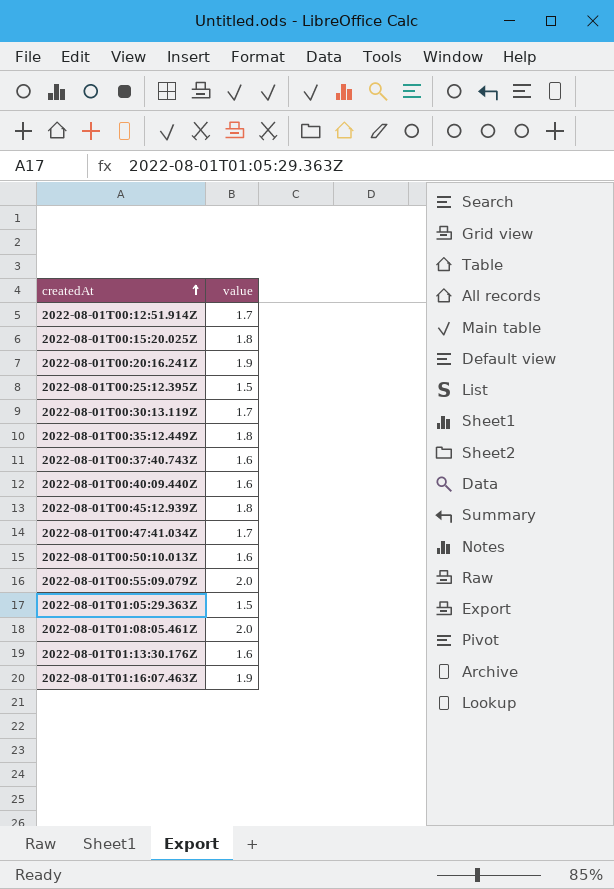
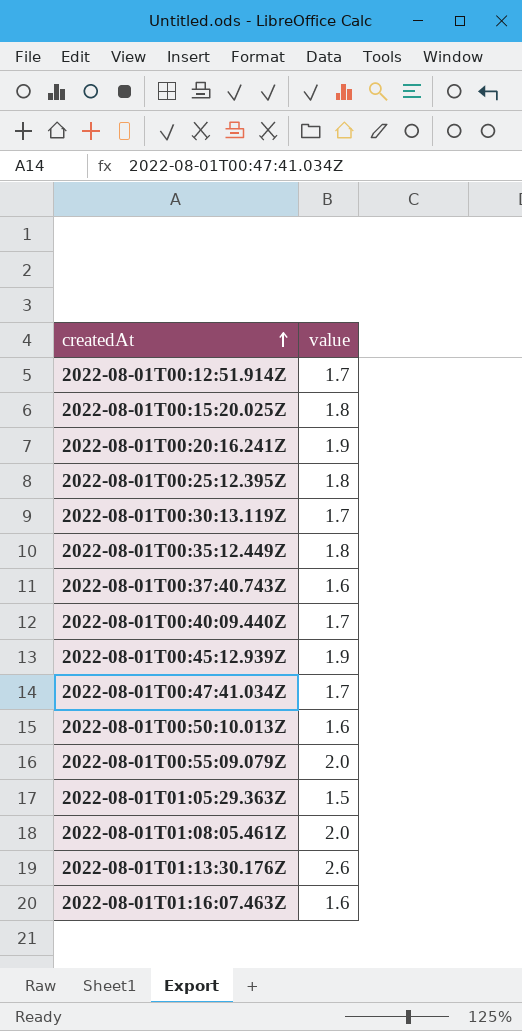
2022-08-01T00:25:12.395Z | value: 1.5 -> 1.8
2022-08-01T00:40:09.440Z | value: 1.6 -> 1.7
2022-08-01T00:45:12.939Z | value: 1.8 -> 1.9
2022-08-01T01:13:30.176Z | value: 1.6 -> 2.6
2022-08-01T01:16:07.463Z | value: 1.9 -> 1.6

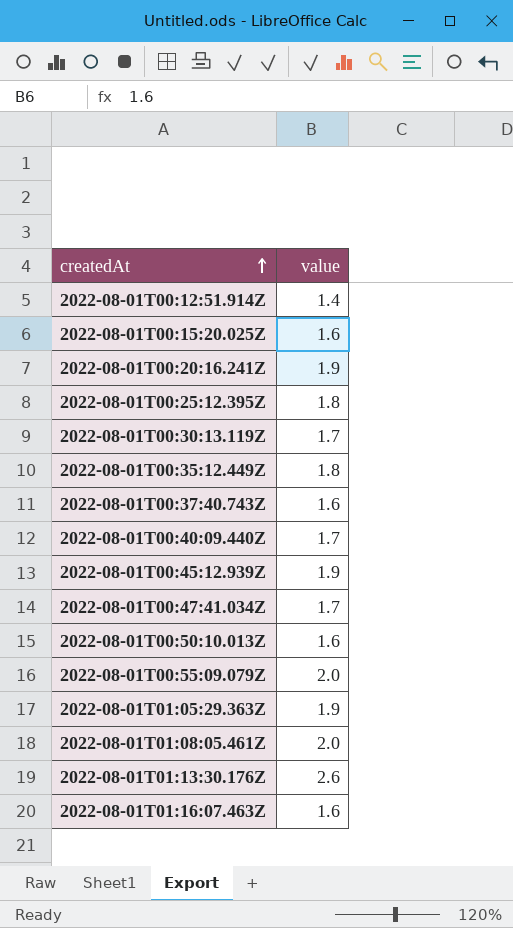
2022-08-01T00:12:51.914Z | value: 1.7 -> 1.4
2022-08-01T00:15:20.025Z | value: 1.8 -> 1.6
2022-08-01T01:05:29.363Z | value: 1.5 -> 1.9

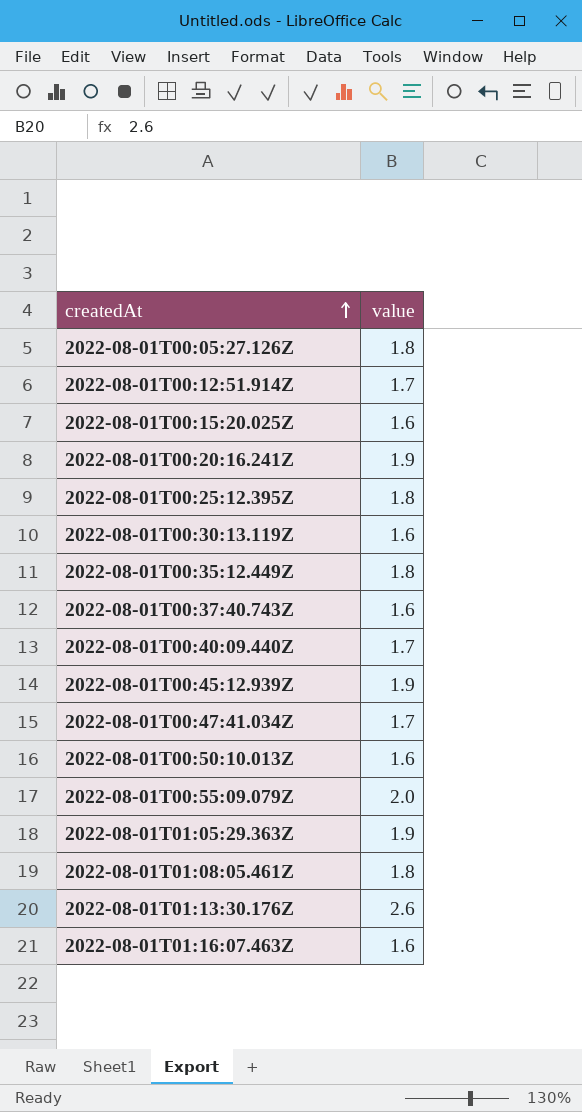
row 2022-08-01T00:05:27.126Z: none -> 1.8
2022-08-01T00:12:51.914Z | value: 1.4 -> 1.7
2022-08-01T00:30:13.119Z | value: 1.7 -> 1.6
2022-08-01T01:08:05.461Z | value: 2.0 -> 1.8

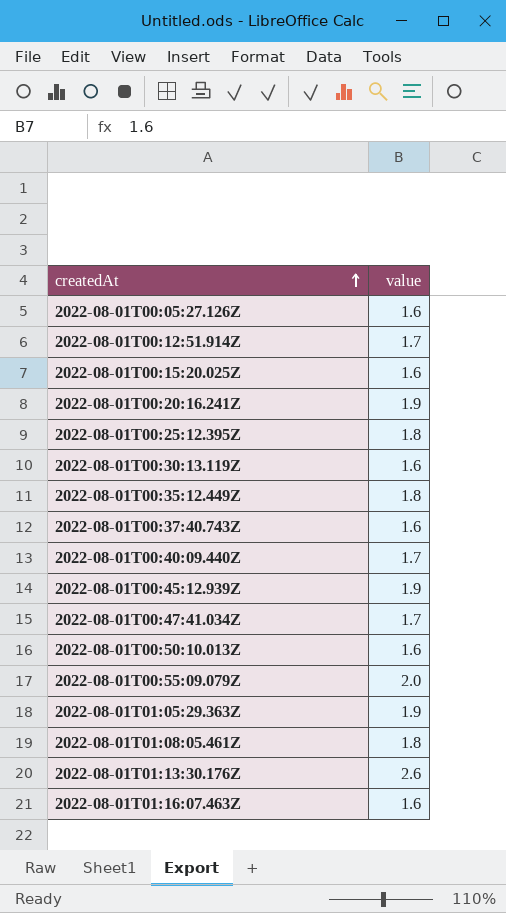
2022-08-01T00:05:27.126Z | value: 1.8 -> 1.6

